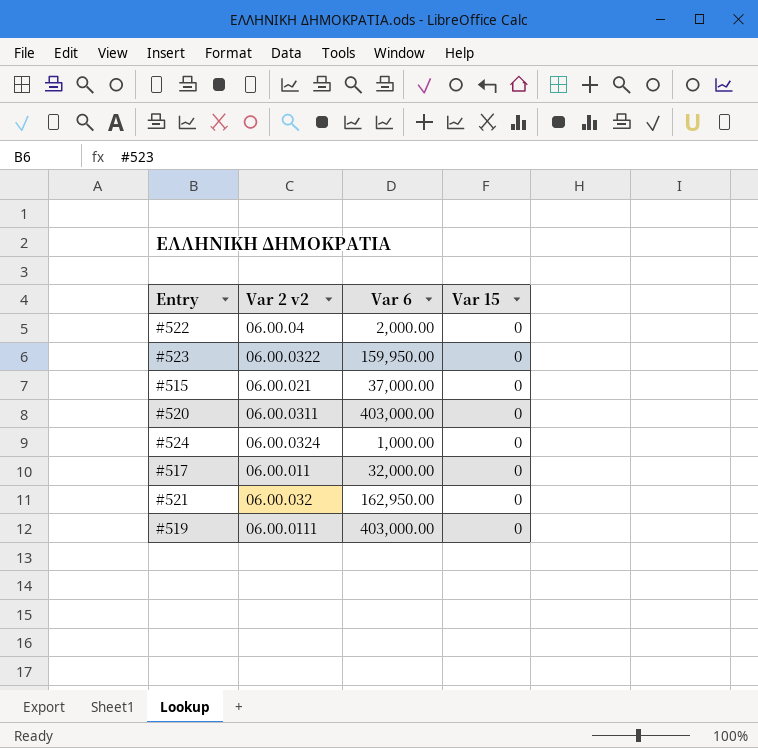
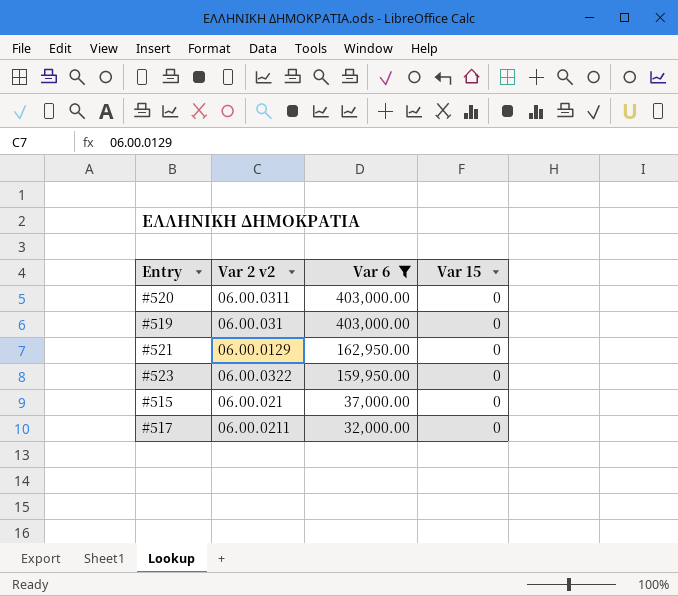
filter: none -> Var 6 >= 32,000.00
row order: none -> Var 6 descending
#519 | Var 2 v2: 06.00.0111 -> 06.00.031
#521 | Var 2 v2: 06.00.032 -> 06.00.0129
#517 | Var 2 v2: 06.00.011 -> 06.00.0211

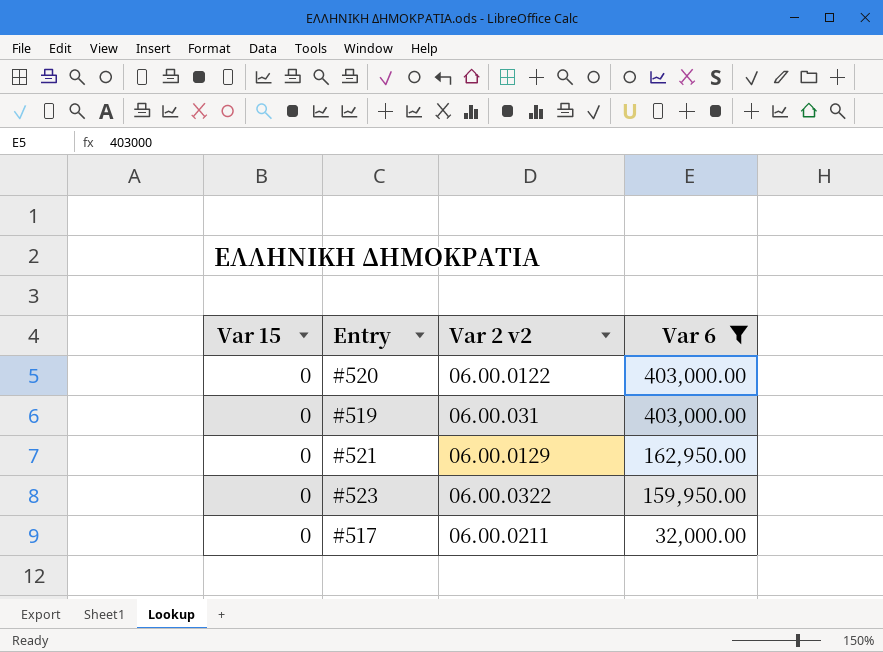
column Var 15 | position: 4 -> 1
row #515: 06.00.021 | 37,000.00 | 0 -> none
#520 | Var 2 v2: 06.00.0311 -> 06.00.0122

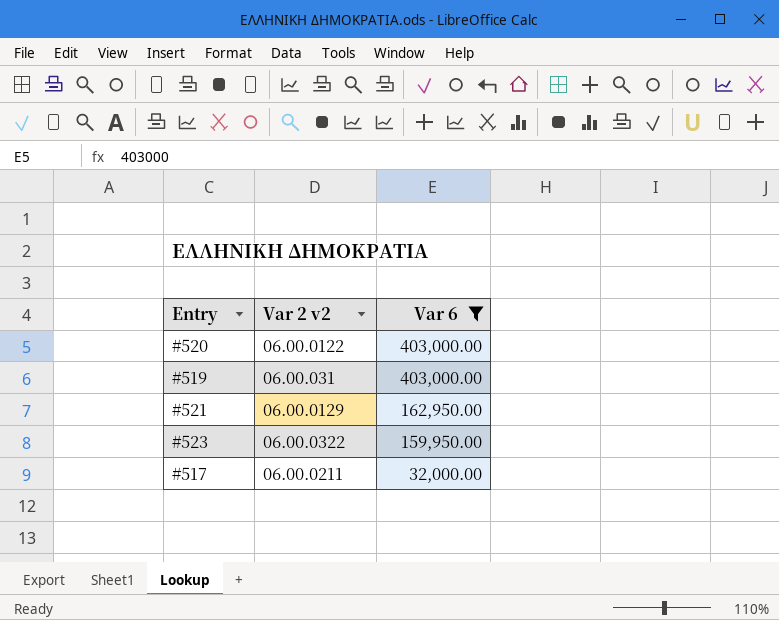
column Var 15 | position: 1 -> none

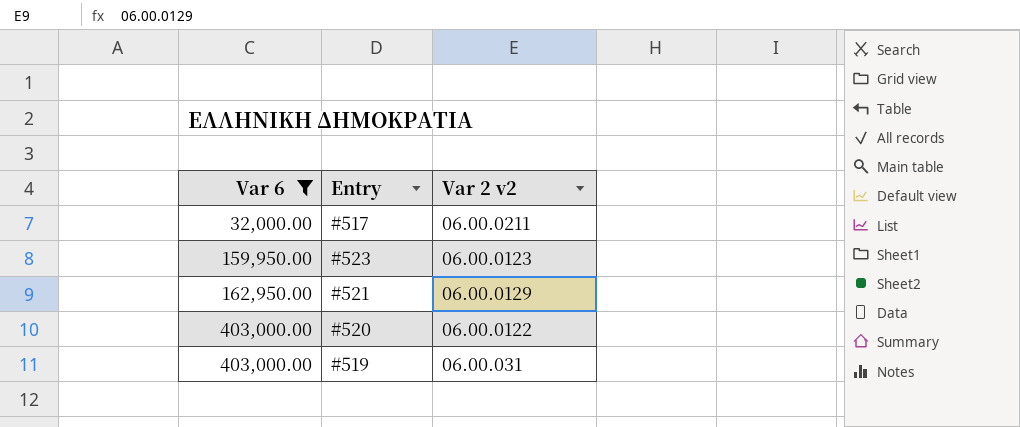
row order: Var 6 descending -> Var 6 ascending
column Var 6 | position: 3 -> 1
#523 | Var 2 v2: 06.00.0322 -> 06.00.0123

